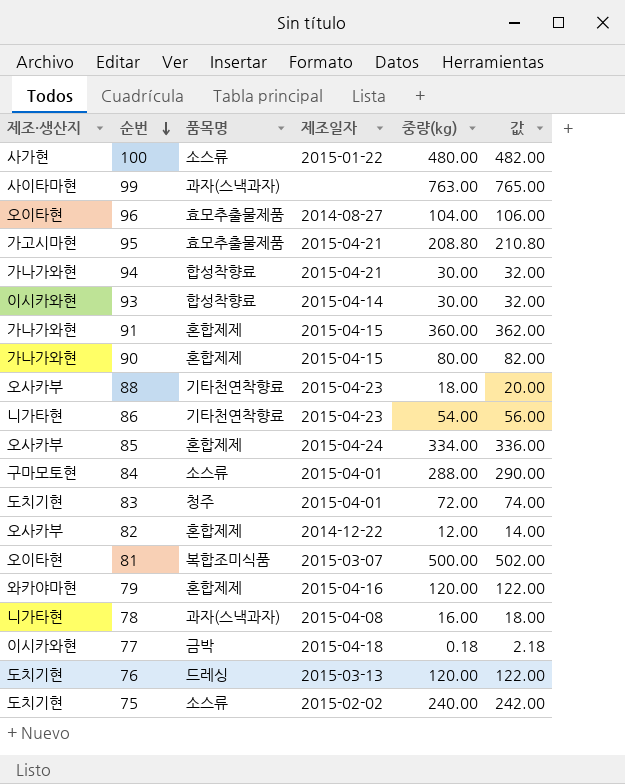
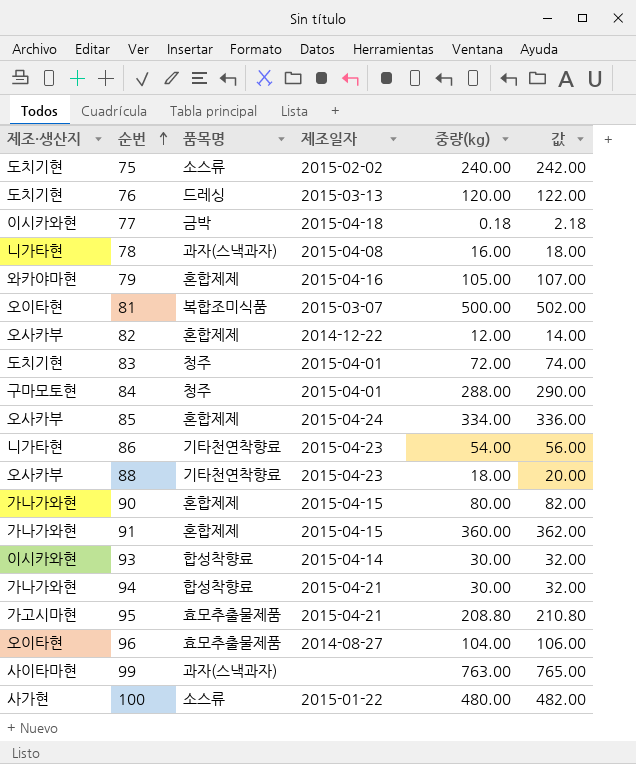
row order: 순번 descending -> 순번 ascending
79 | 중량(kg): 120.00 -> 105.00
79 | 값: 122.00 -> 107.00
84 | 품목명: 소스류 -> 청주

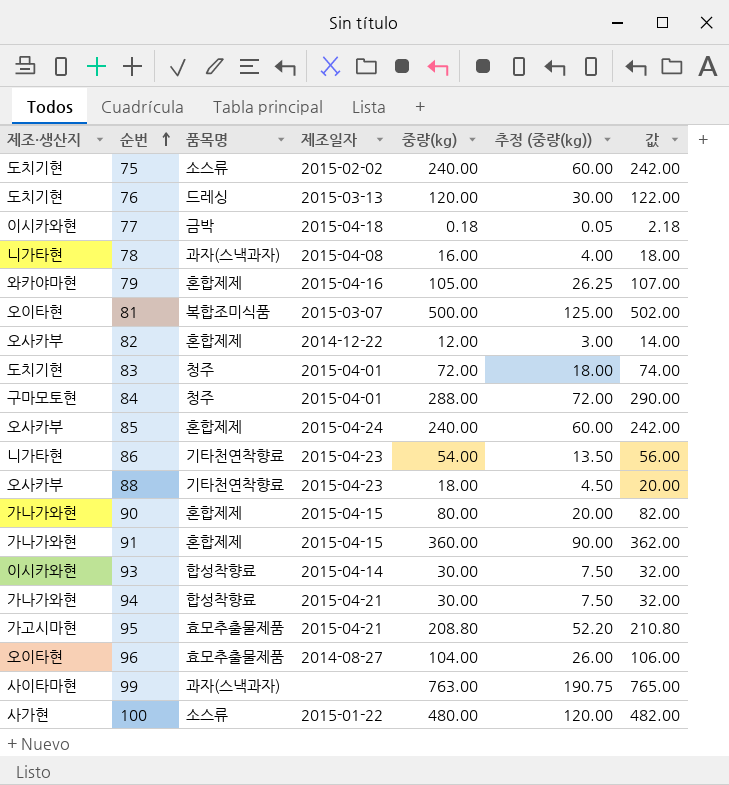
column 추정 (중량(kg)) | formula: none -> [중량(kg)] * 0.25
85 | 중량(kg): 334.00 -> 240.00
85 | 값: 336.00 -> 242.00

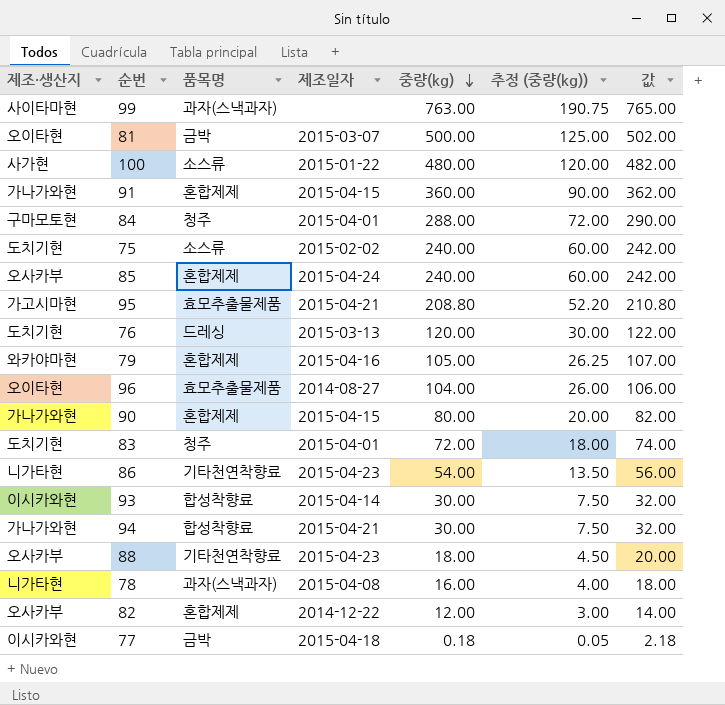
row order: 순번 ascending -> 중량(kg) descending
81 | 품목명: 복합조미식품 -> 금박

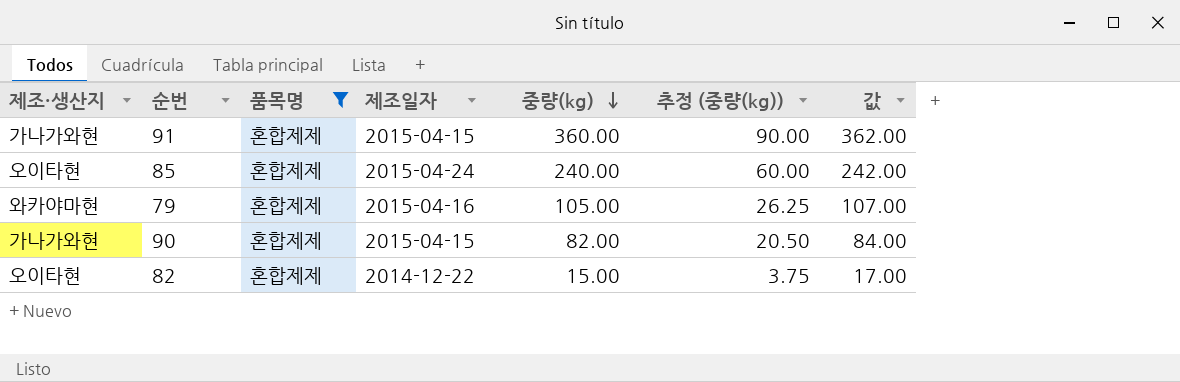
filter: none -> 품목명 = 혼합제제
85 | 제조·생산지: 오사카부 -> 오이타현
90 | 중량(kg): 80.00 -> 82.00
90 | 추정 (중량(kg)): 20.00 -> 20.50
90 | 값: 82.00 -> 84.00
82 | 제조·생산지: 오사카부 -> 오이타현
82 | 중량(kg): 12.00 -> 15.00
82 | 추정 (중량(kg)): 3.00 -> 3.75
82 | 값: 14.00 -> 17.00

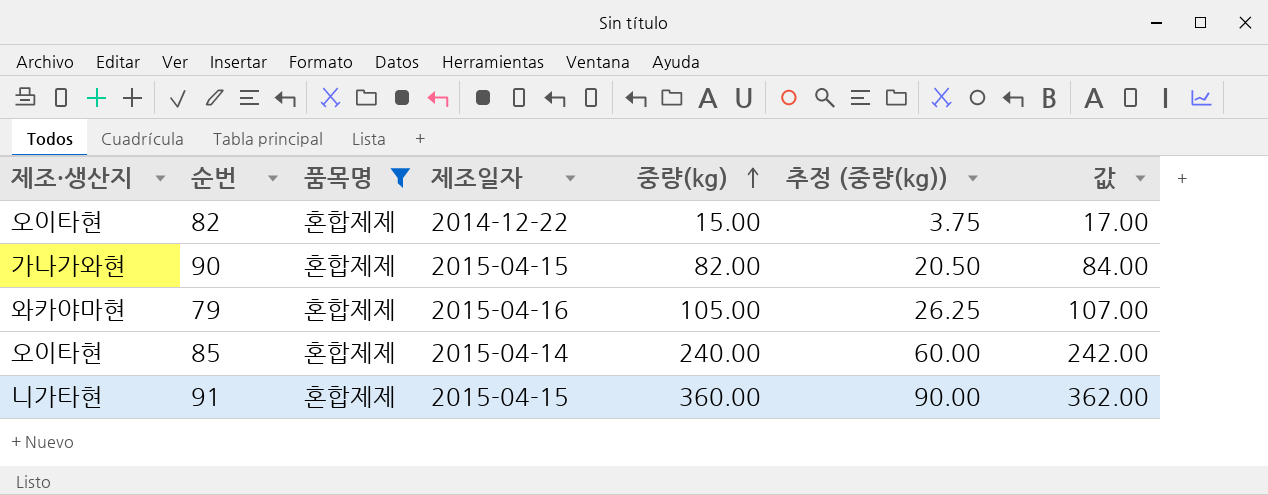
row order: 중량(kg) descending -> 중량(kg) ascending
85 | 제조일자: 2015-04-24 -> 2015-04-14
91 | 제조·생산지: 가나가와현 -> 니가타현

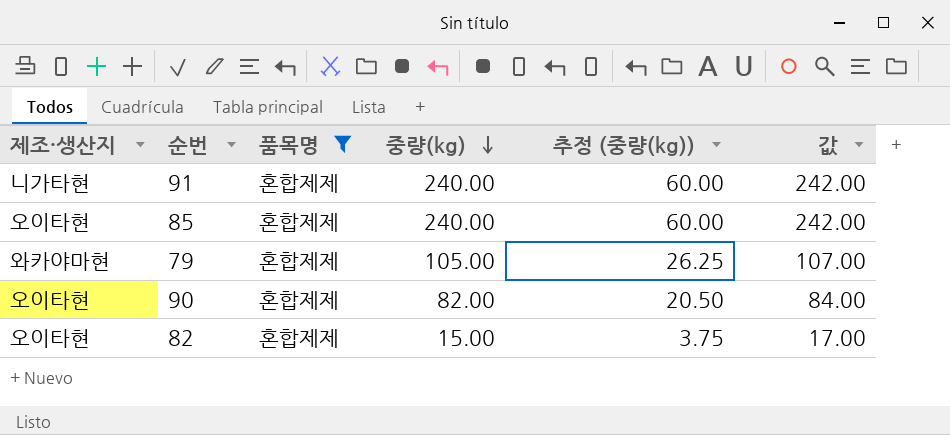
row order: 중량(kg) ascending -> 중량(kg) descending
column 제조일자 | position: 4 -> none
91 | 중량(kg): 360.00 -> 240.00
91 | 추정 (중량(kg)): 90.00 -> 60.00
91 | 값: 362.00 -> 242.00
90 | 제조·생산지: 가나가와현 -> 오이타현

